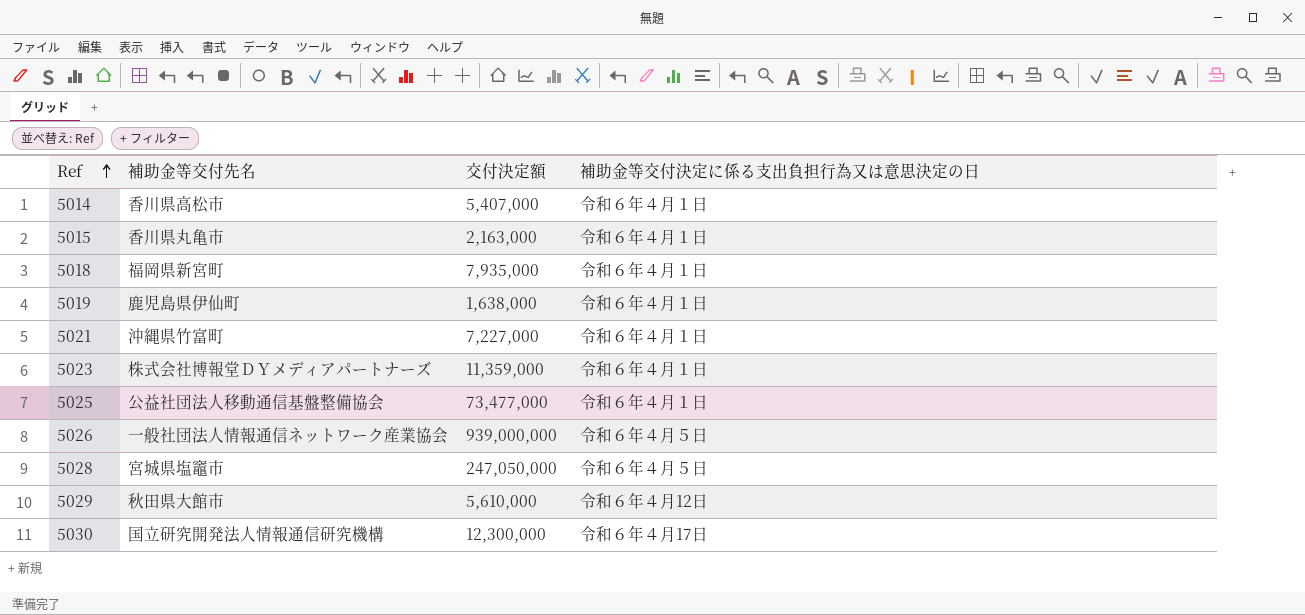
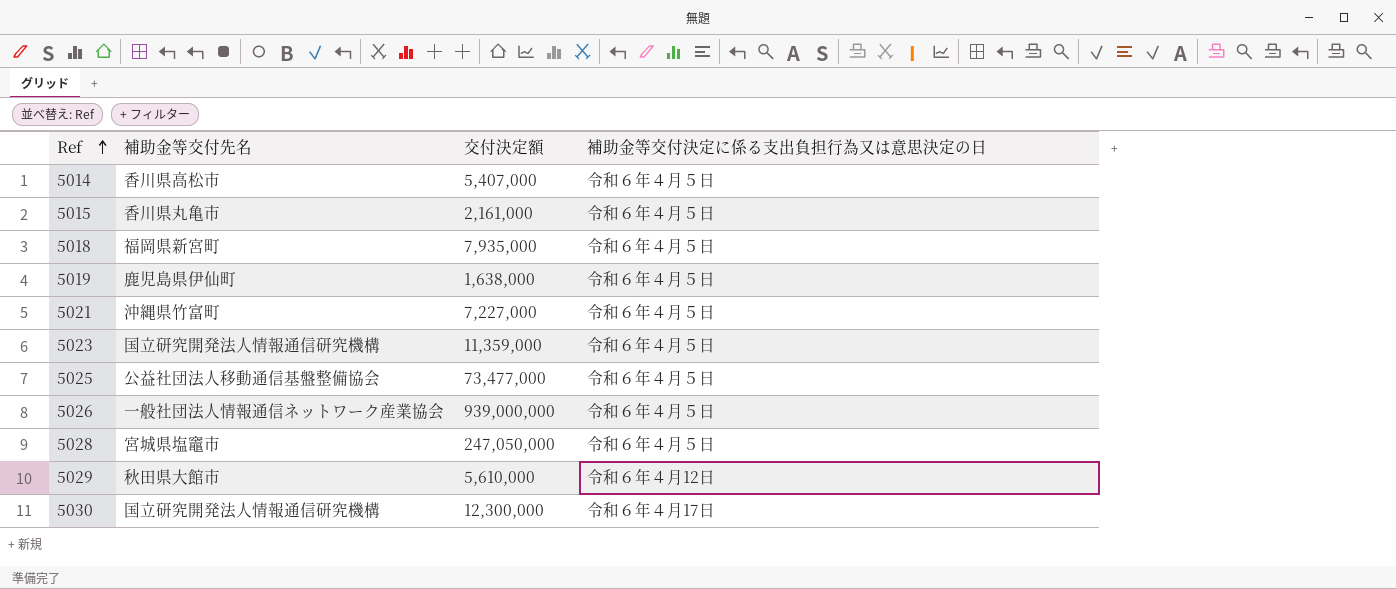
5014 | 補助金等交付決定に係る支出負担行為又は意思決定の日: 令和６年４月１日 -> 令和６年４月５日
5015 | 交付決定額: 2,163,000 -> 2,161,000
5015 | 補助金等交付決定に係る支出負担行為又は意思決定の日: 令和６年４月１日 -> 令和６年４月５日
5018 | 補助金等交付決定に係る支出負担行為又は意思決定の日: 令和６年４月１日 -> 令和６年４月５日
5019 | 補助金等交付決定に係る支出負担行為又は意思決定の日: 令和６年４月１日 -> 令和６年４月５日
5021 | 補助金等交付決定に係る支出負担行為又は意思決定の日: 令和６年４月１日 -> 令和６年４月５日
5023 | 補助金等交付先名: 株式会社博報堂ＤＹメディアパートナーズ -> 国立研究開発法人情報通信研究機構
5023 | 補助金等交付決定に係る支出負担行為又は意思決定の日: 令和６年４月１日 -> 令和６年４月５日
5025 | 補助金等交付決定に係る支出負担行為又は意思決定の日: 令和６年４月１日 -> 令和６年４月５日

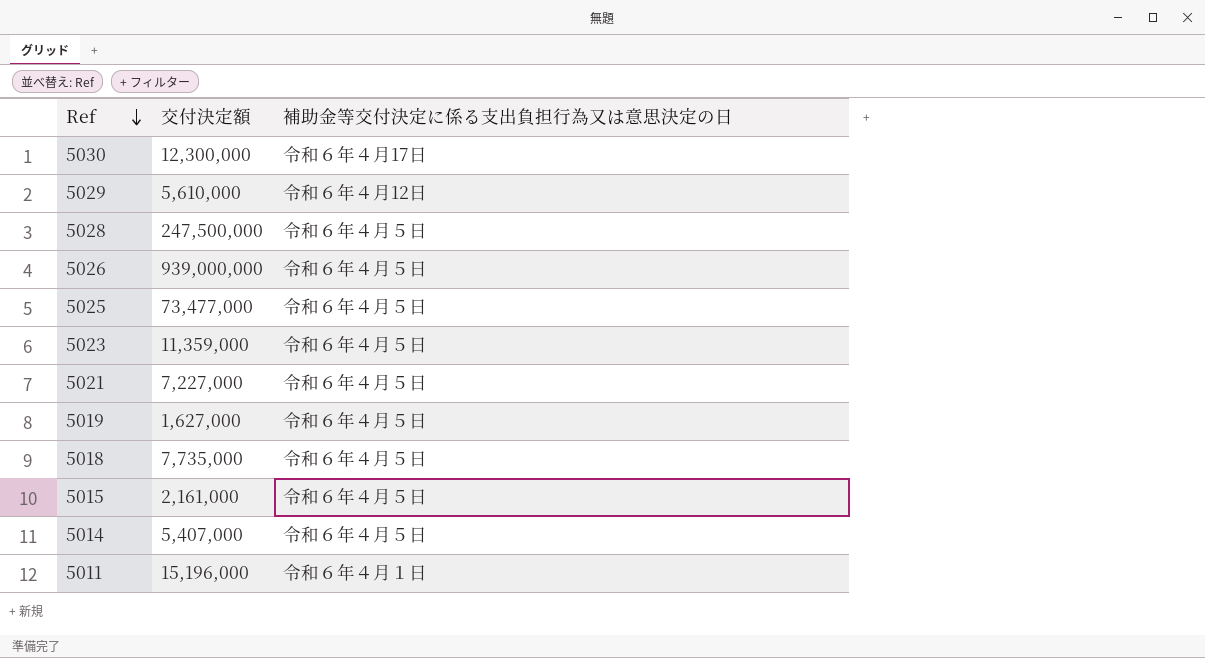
row order: Ref ascending -> Ref descending
column 補助金等交付先名 | position: 2 -> none
5028 | 交付決定額: 247,050,000 -> 247,500,000
5019 | 交付決定額: 1,638,000 -> 1,627,000
5018 | 交付決定額: 7,935,000 -> 7,735,000
row 5011: none -> 15,196,000 | 令和６年４月１日

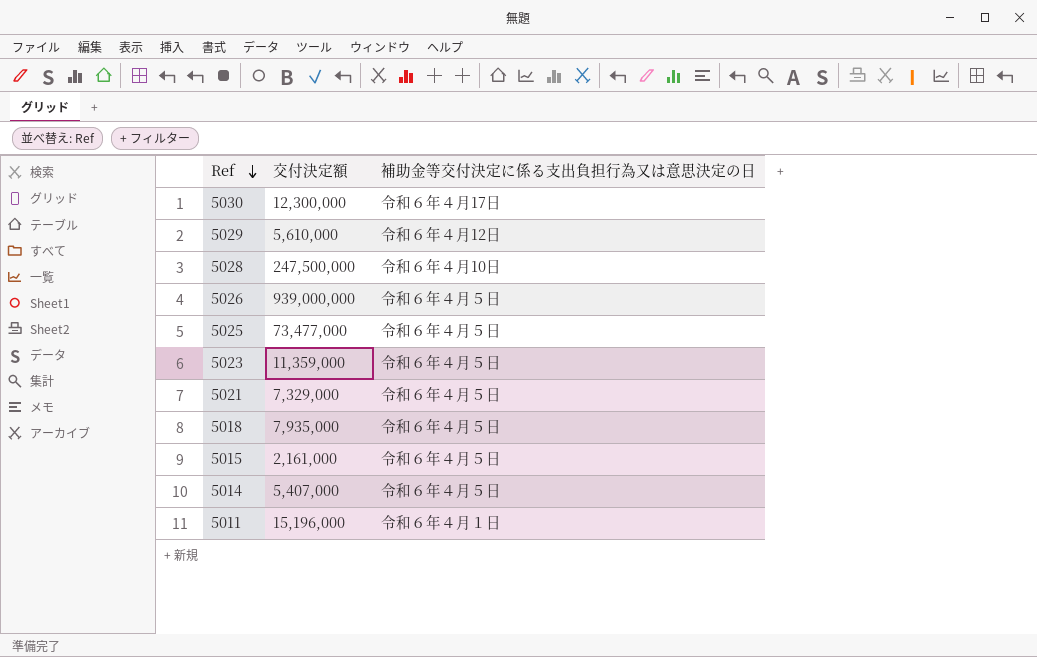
row 5019: 1,627,000 | 令和６年４月５日 -> none
5028 | 補助金等交付決定に係る支出負担行為又は意思決定の日: 令和６年４月５日 -> 令和６年４月10日
5021 | 交付決定額: 7,227,000 -> 7,329,000
5018 | 交付決定額: 7,735,000 -> 7,935,000

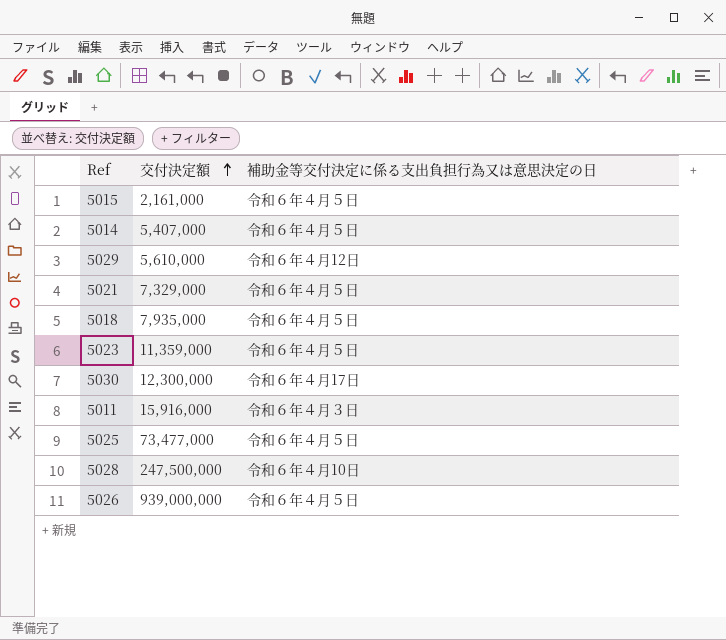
row order: Ref descending -> 交付決定額 ascending
5011 | 交付決定額: 15,196,000 -> 15,916,000
5011 | 補助金等交付決定に係る支出負担行為又は意思決定の日: 令和６年４月１日 -> 令和６年４月３日

